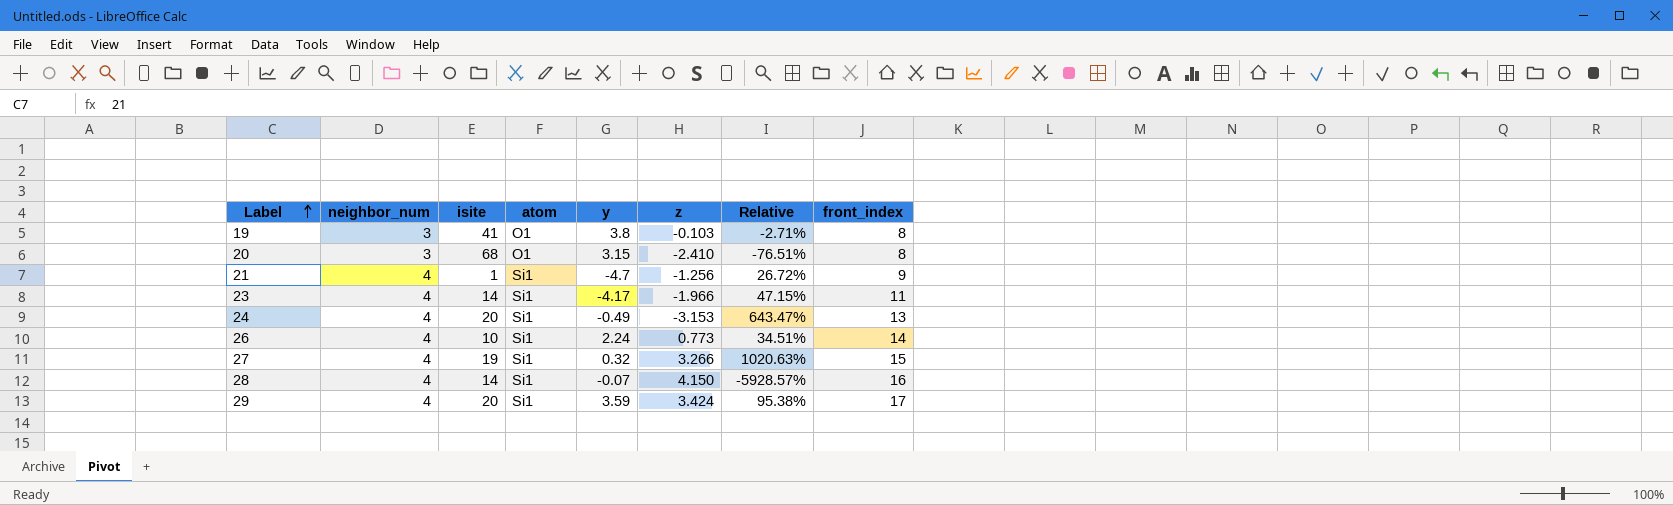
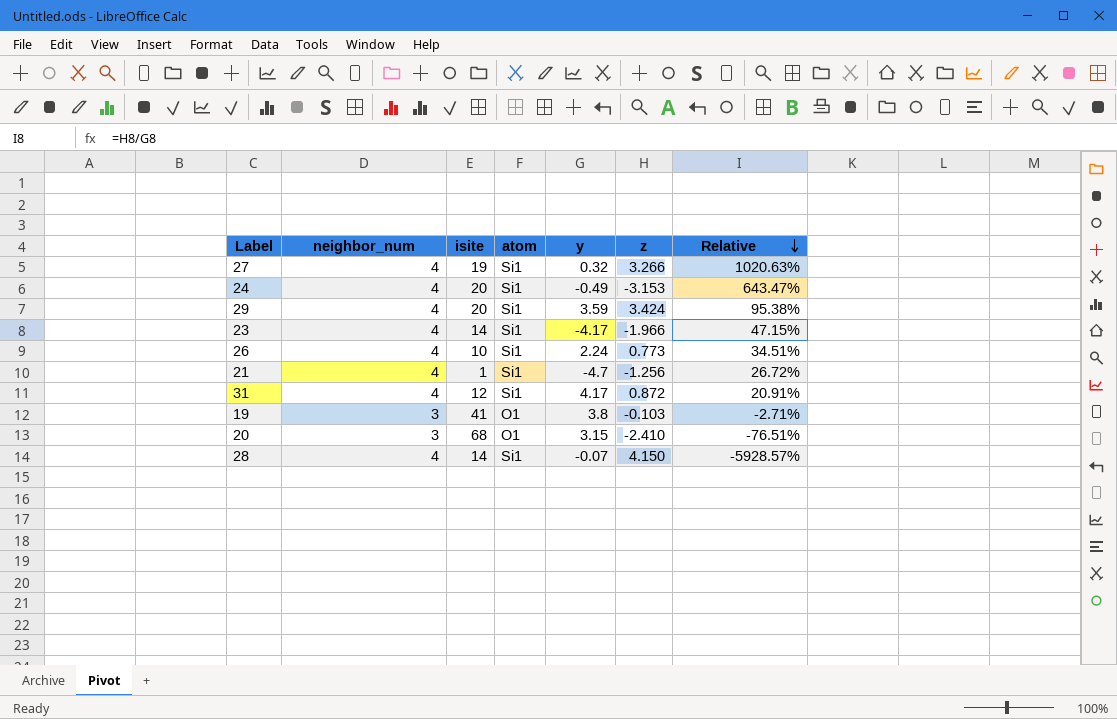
row order: Label ascending -> Relative descending
column front_index | position: 8 -> none
row 31: none -> 4 | 12 | Si1 | 4.17 | 0.872 | 20.91%

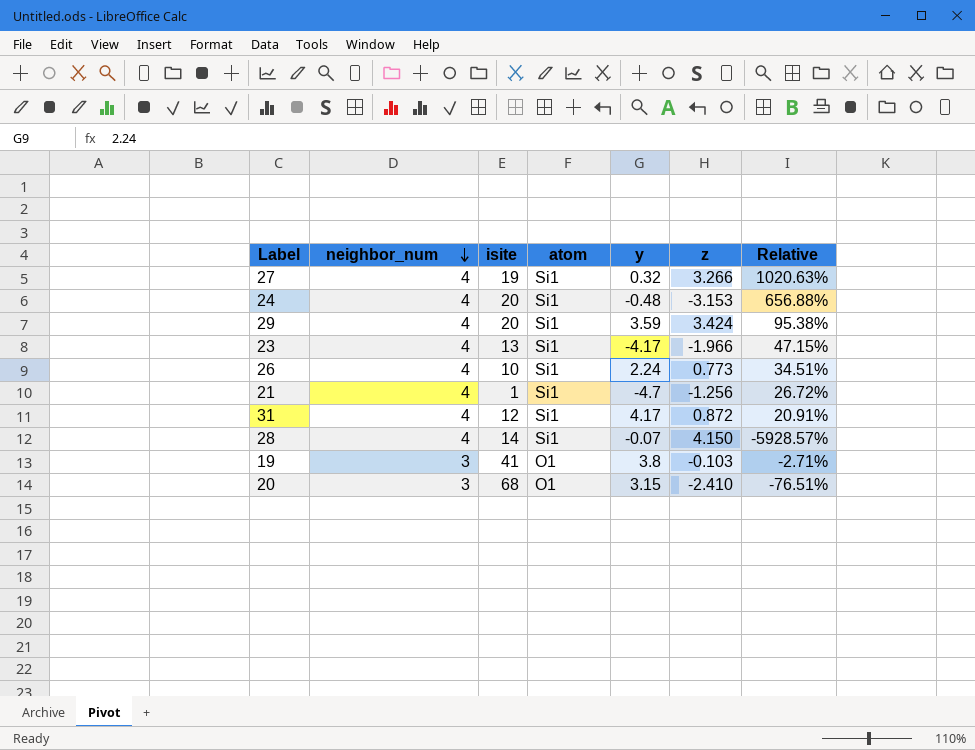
row order: Relative descending -> neighbor_num descending
24 | y: -0.49 -> -0.48
24 | Relative: 643.47% -> 656.88%
23 | isite: 14 -> 13

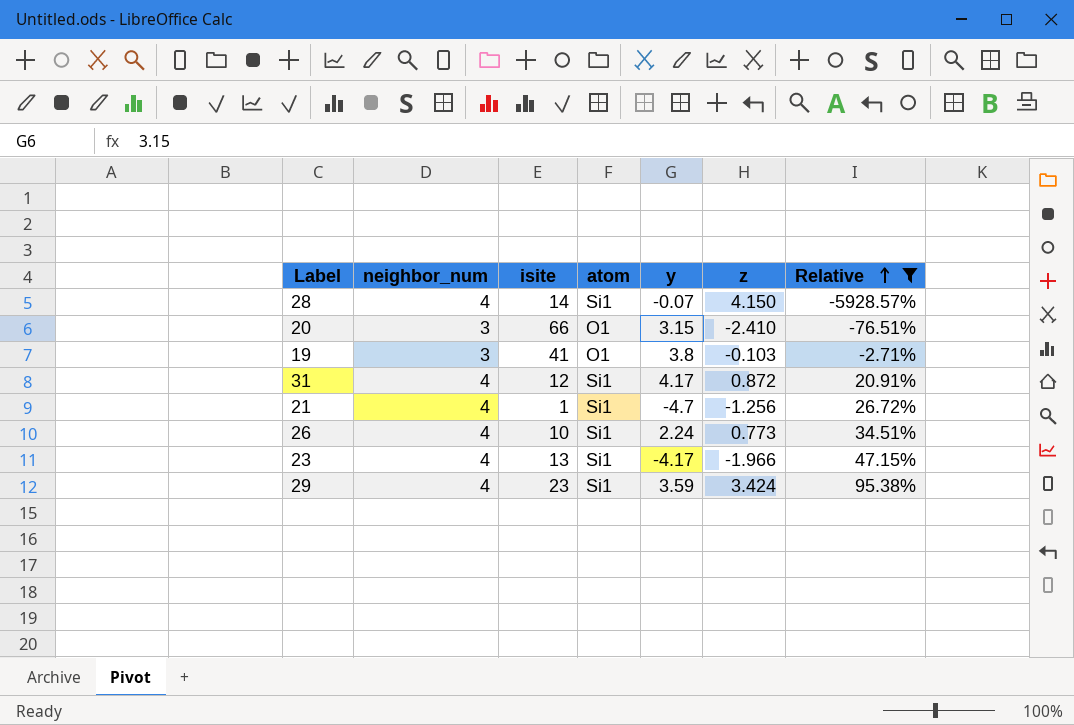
filter: none -> Relative <= 95.38%
row order: neighbor_num descending -> Relative ascending
20 | isite: 68 -> 66
29 | isite: 20 -> 23

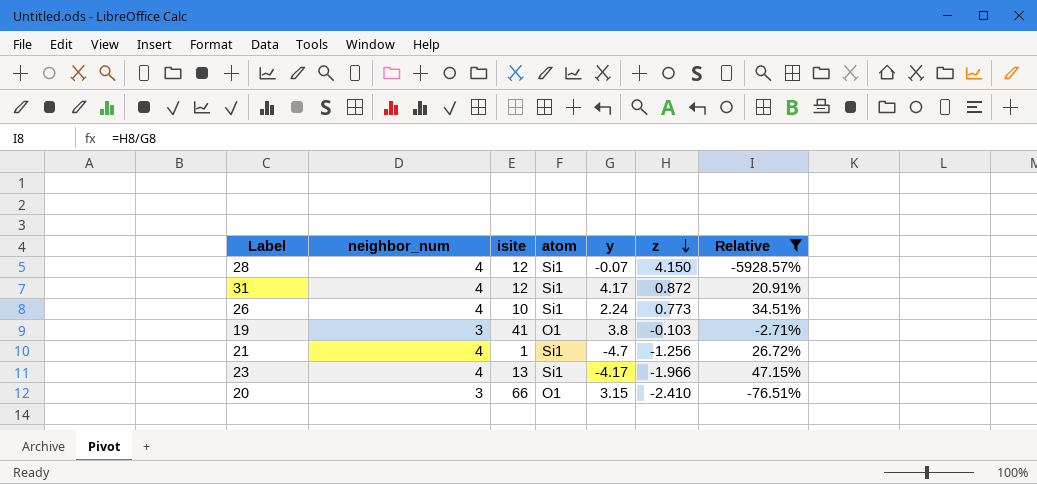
row order: Relative ascending -> z descending
row 29: 4 | 23 | Si1 | 3.59 | 3.424 | 95.38% -> none
28 | isite: 14 -> 12

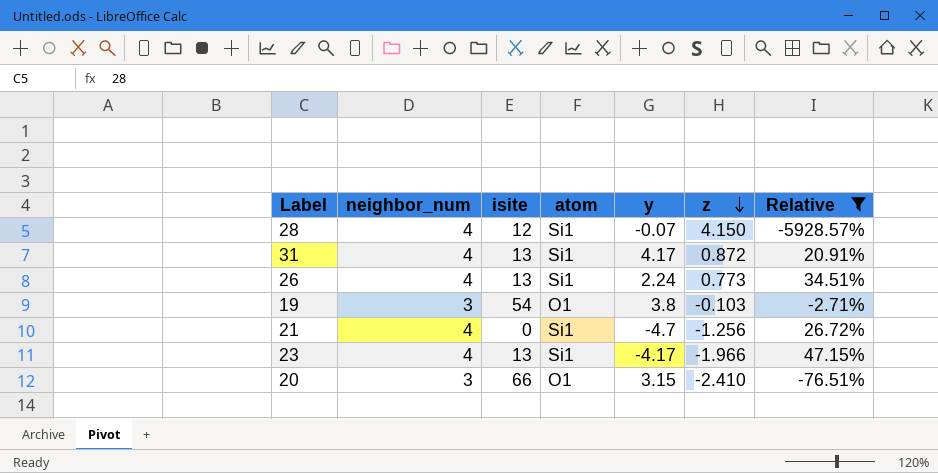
31 | isite: 12 -> 13
26 | isite: 10 -> 13
19 | isite: 41 -> 54
21 | isite: 1 -> 0

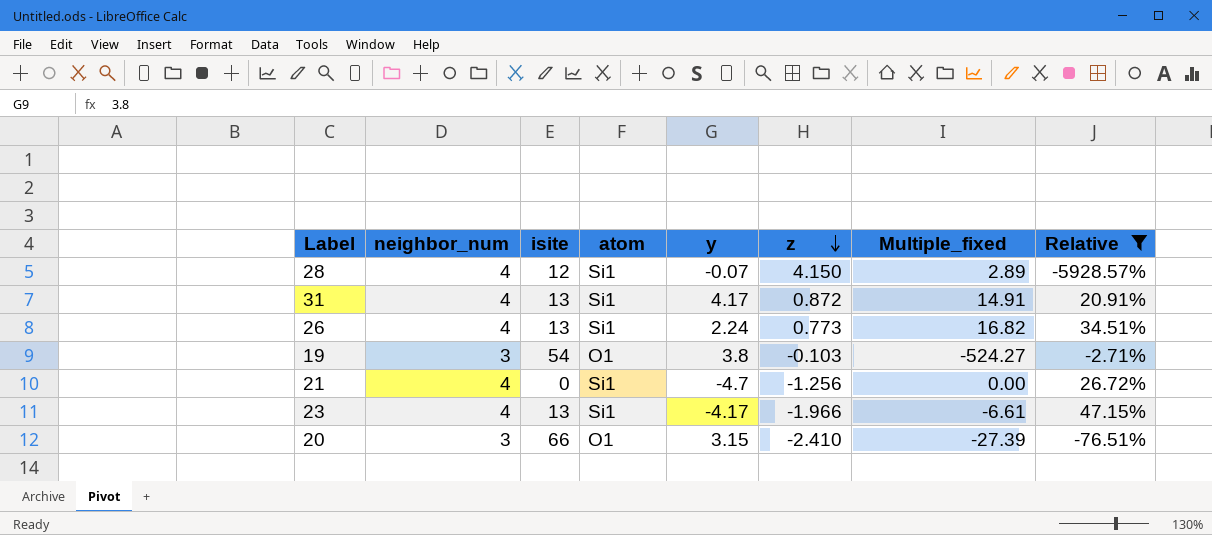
column Multiple_fixed | formula: none -> [isite] / [z]

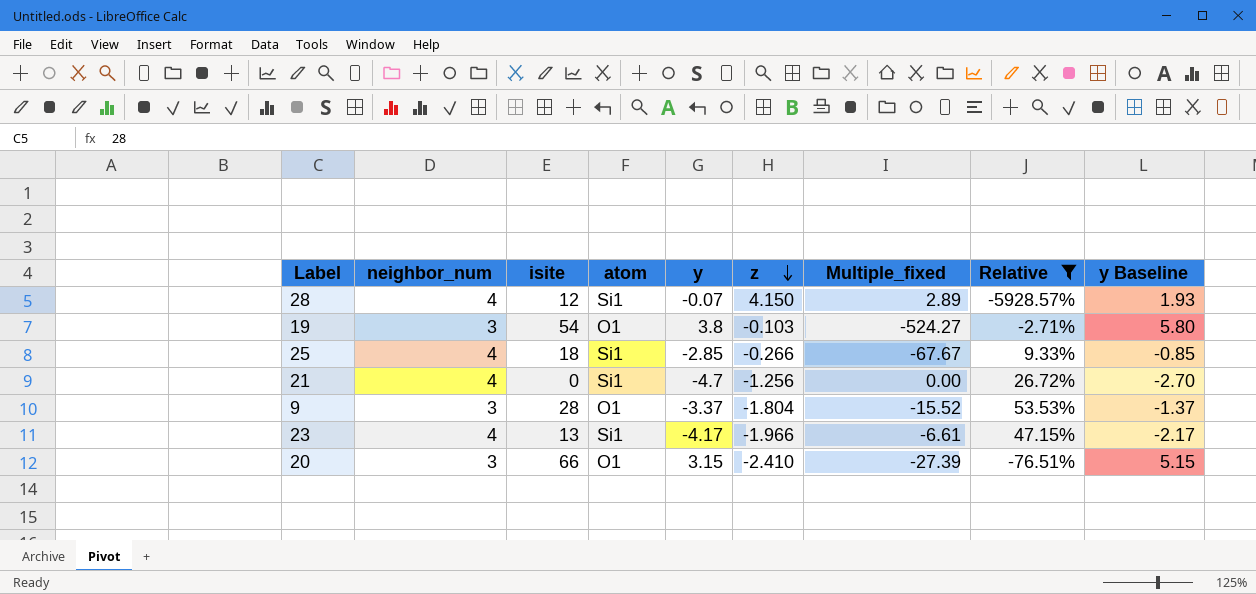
column y Baseline | formula: none -> [y] + 2
row 31: 4 | 13 | Si1 | 4.17 | 0.872 | 14.91 | 20.91% -> none
row 26: 4 | 13 | Si1 | 2.24 | 0.773 | 16.82 | 34.51% -> none
row 25: none -> 4 | 18 | Si1 | -2.85 | -0.266 | -67.67 | 9.33% | -0.85
row 9: none -> 3 | 28 | O1 | -3.37 | -1.804 | -15.52 | 53.53% | -1.37

